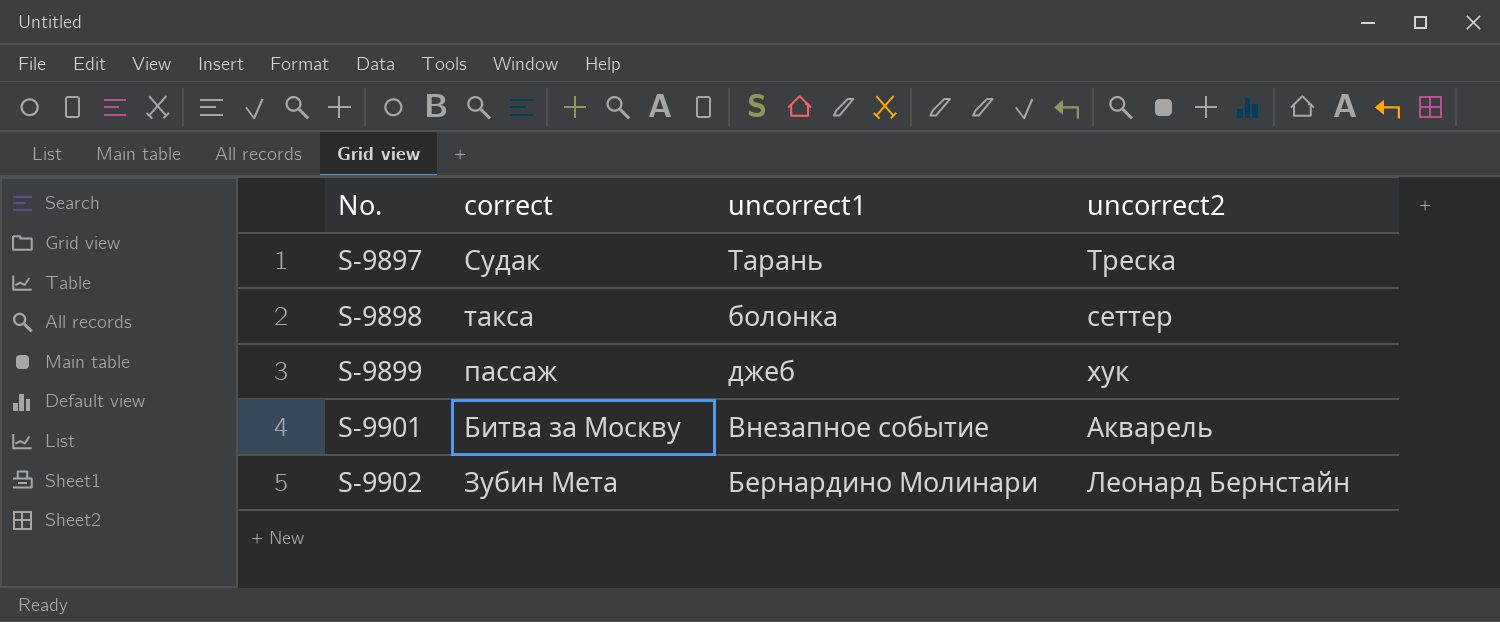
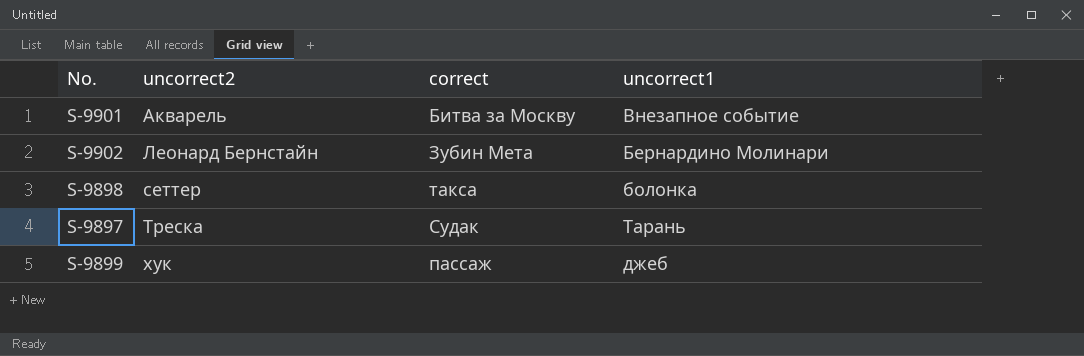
row order: No. ascending -> uncorrect2 ascending
column uncorrect2 | position: 4 -> 2

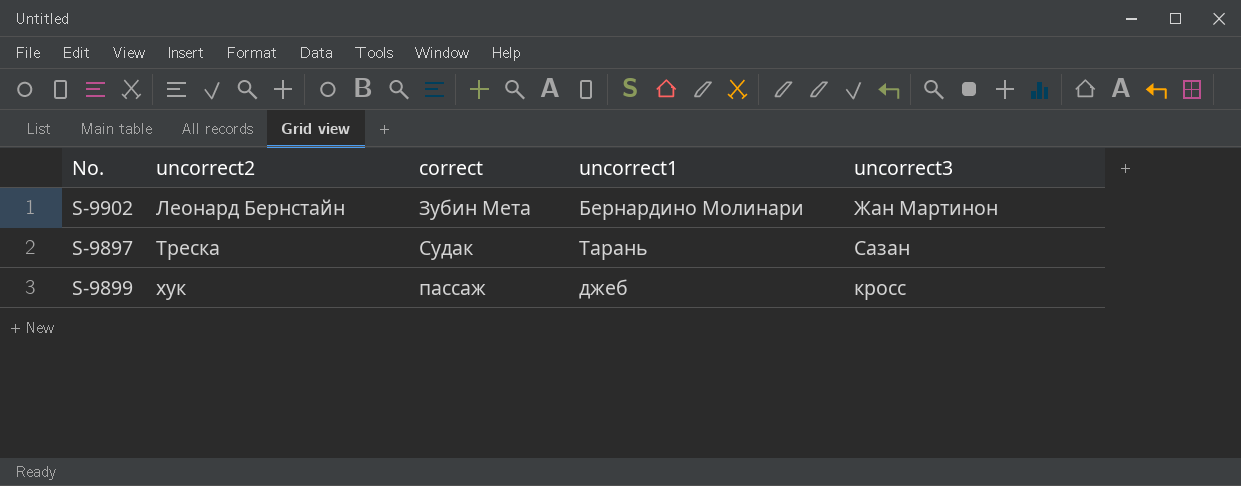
column uncorrect3 | position: none -> 5
row S-9901: Акварель | Битва за Москву | Внезапное событие -> none
row S-9898: сеттер | такса | болонка -> none

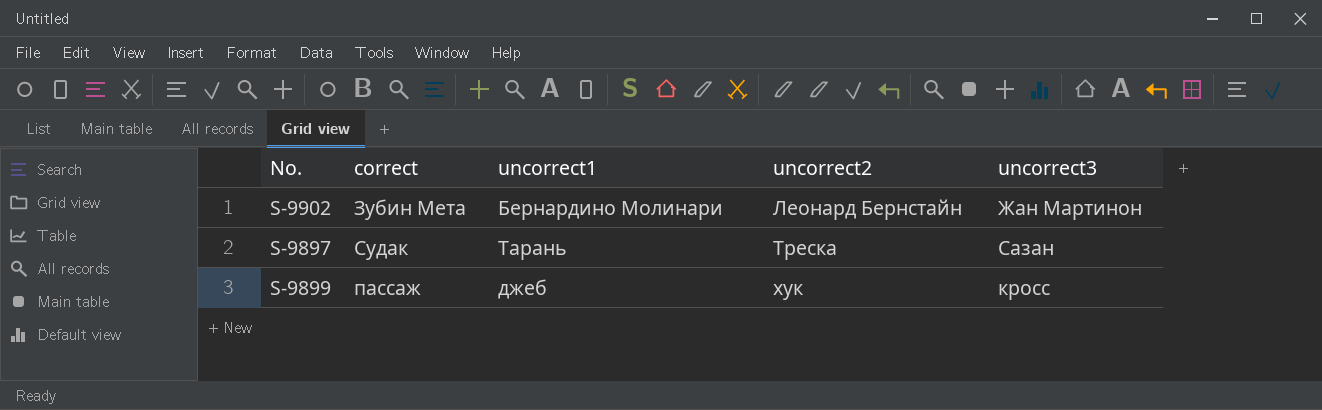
column uncorrect2 | position: 2 -> 4

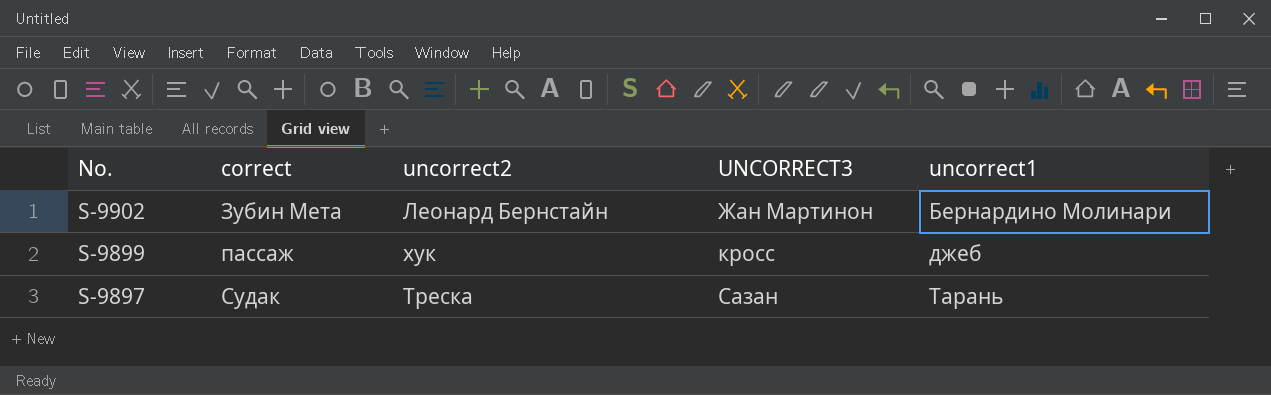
row order: uncorrect2 ascending -> No. descending
column name: uncorrect3 -> UNCORRECT3
column uncorrect1 | position: 3 -> 5

